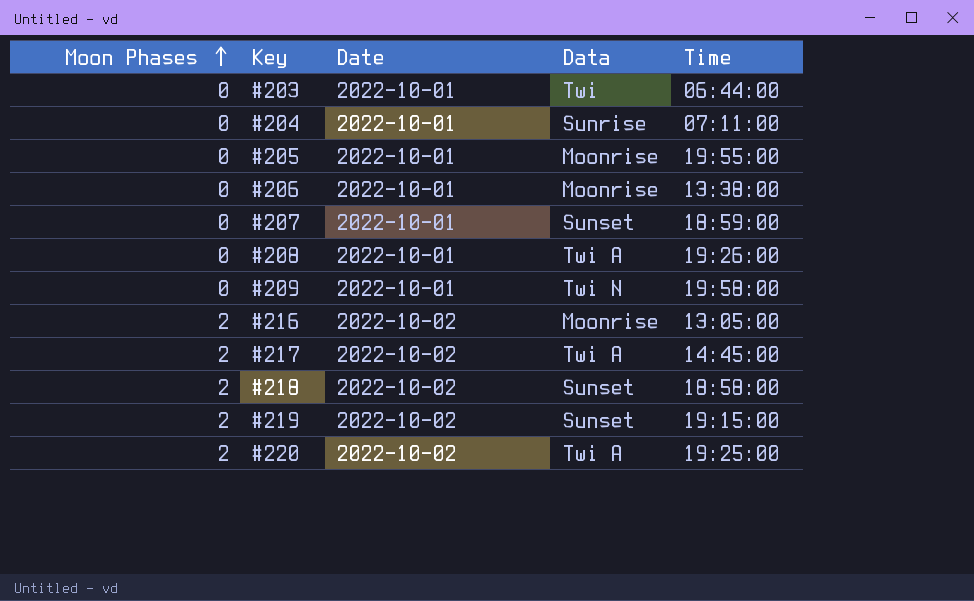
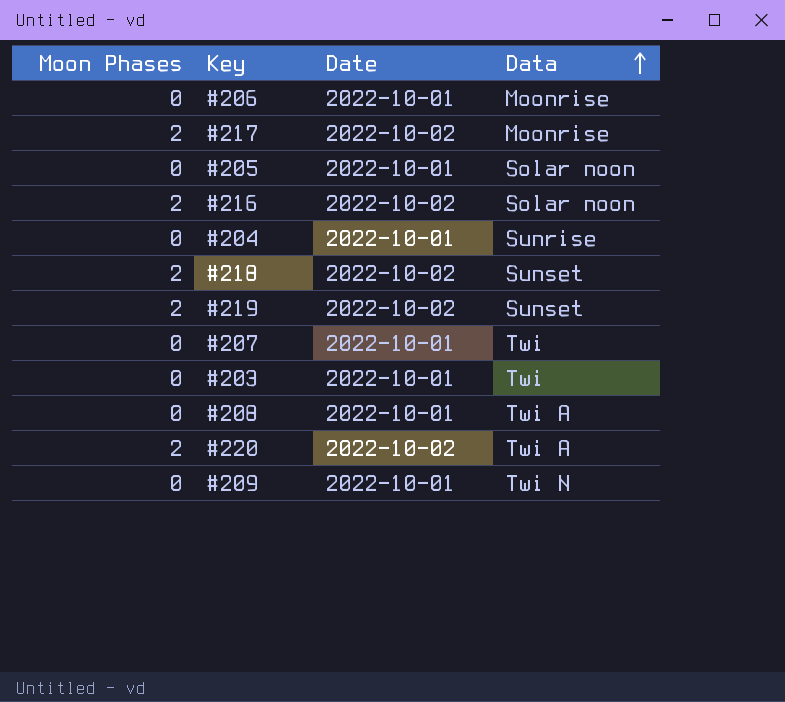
row order: Moon Phases ascending -> Data ascending
column Time | position: 5 -> none
#217 | Data: Twi A -> Moonrise
#205 | Data: Moonrise -> Solar noon
#216 | Data: Moonrise -> Solar noon
#207 | Data: Sunset -> Twi

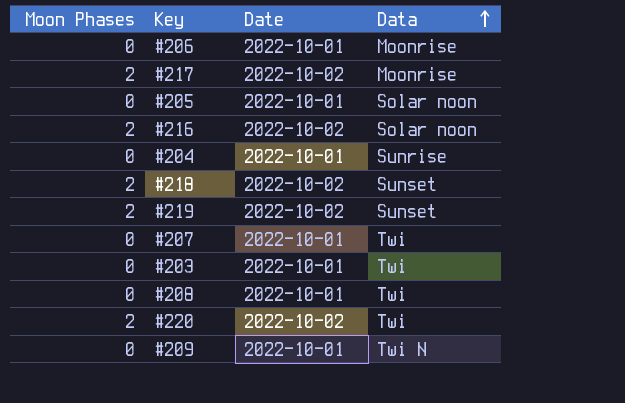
#208 | Data: Twi A -> Twi
#220 | Data: Twi A -> Twi

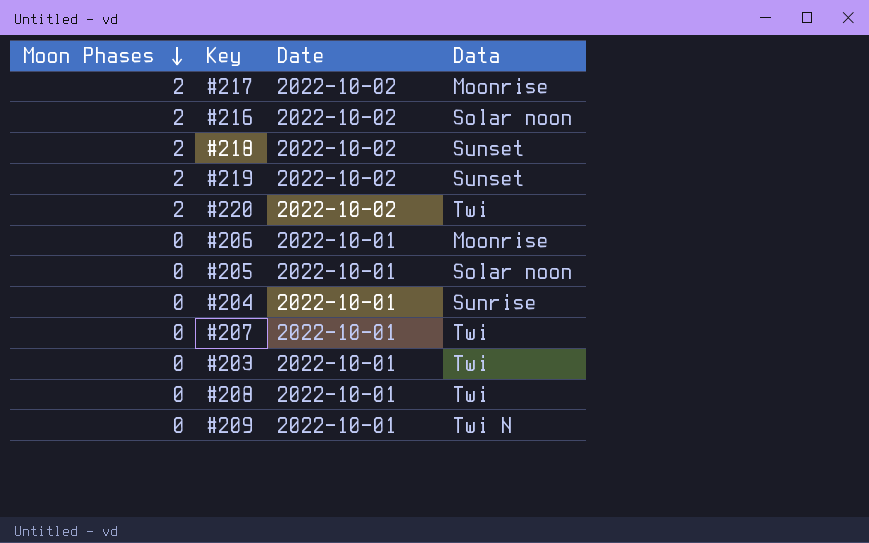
row order: Data ascending -> Moon Phases descending

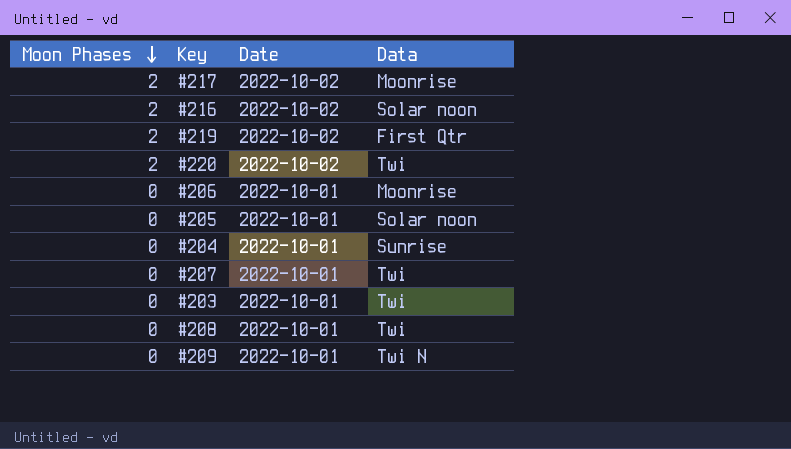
row #218: 2 | 2022-10-02 | Sunset -> none
#219 | Data: Sunset -> First Qtr

